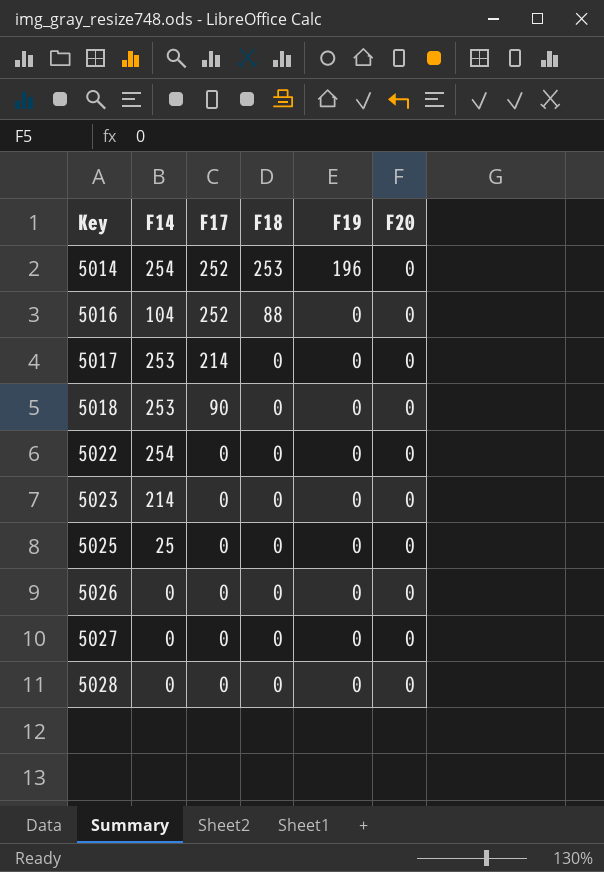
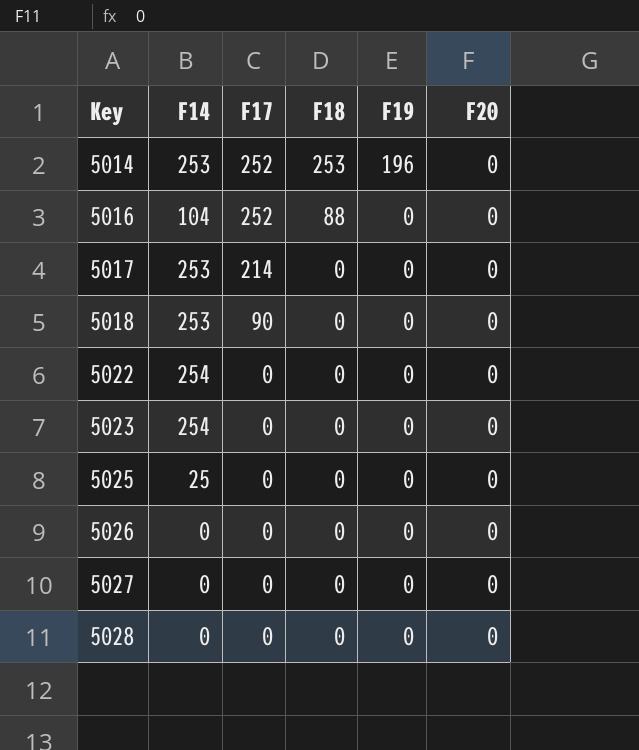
5014 | F14: 254 -> 253
5023 | F14: 214 -> 254

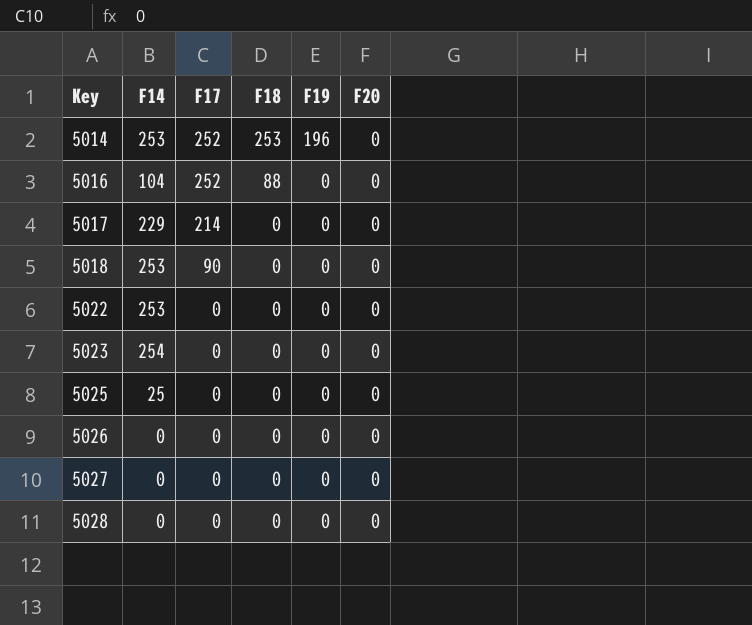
5017 | F14: 253 -> 229
5022 | F14: 254 -> 253

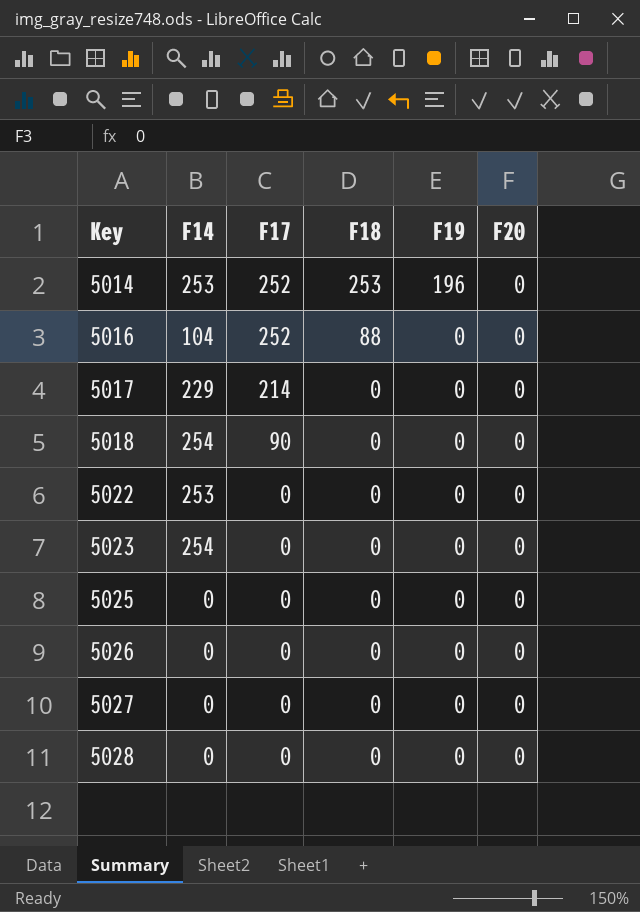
5018 | F14: 253 -> 254
5025 | F14: 25 -> 0

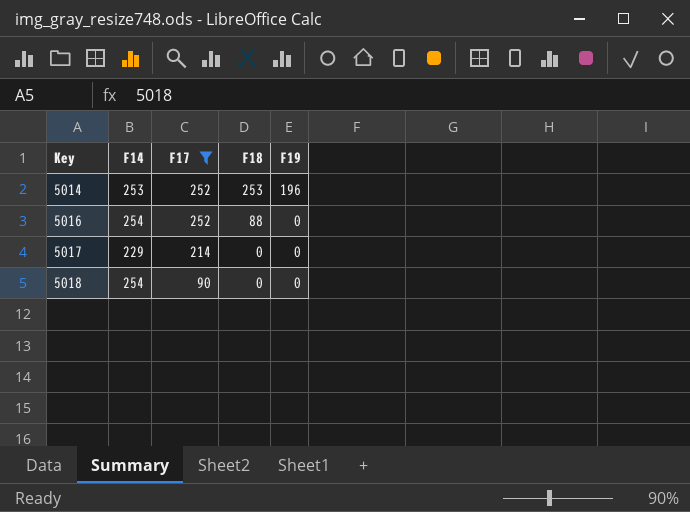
filter: none -> F17 != 0
column F20 | position: 6 -> none
5016 | F14: 104 -> 254

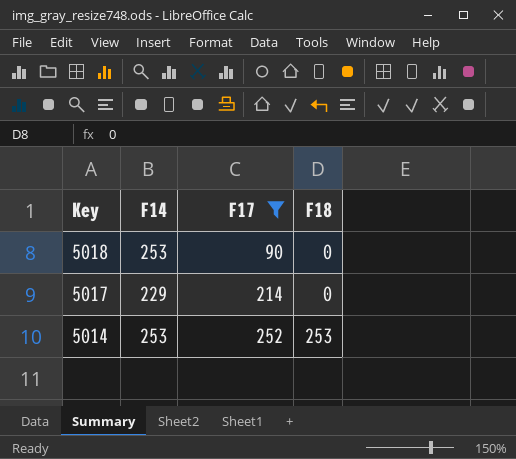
row order: Key ascending -> Key descending
column F19 | position: 5 -> none
row 5016: 254 | 252 | 88 | 0 -> none
5018 | F14: 254 -> 253

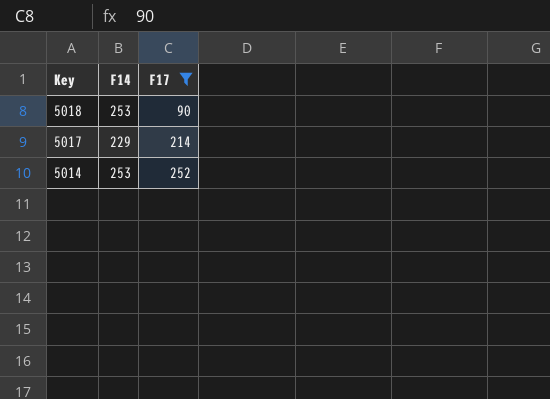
column F18 | position: 4 -> none

